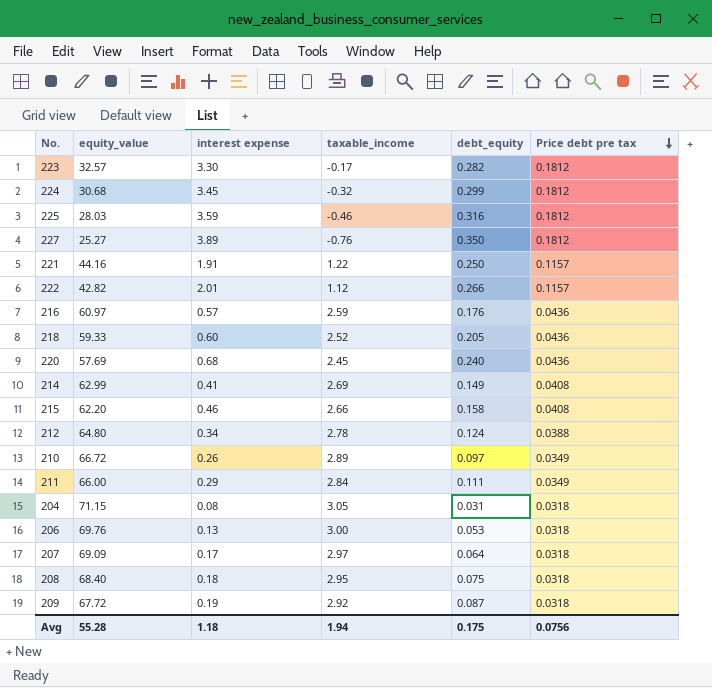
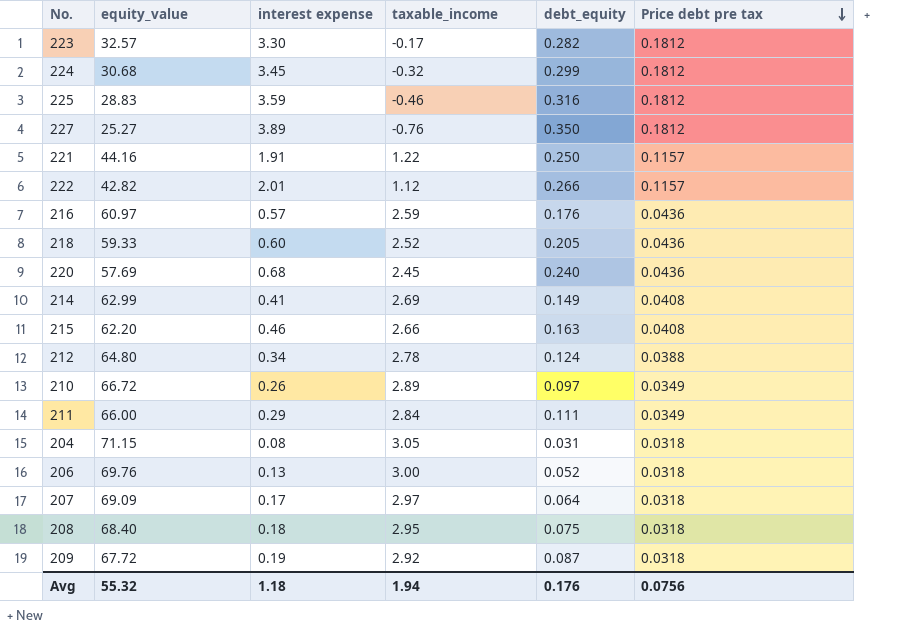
225 | equity_value: 28.03 -> 28.83
215 | debt_equity: 0.158 -> 0.163
206 | debt_equity: 0.053 -> 0.052
Avg | equity_value: 55.28 -> 55.32
Avg | debt_equity: 0.175 -> 0.176

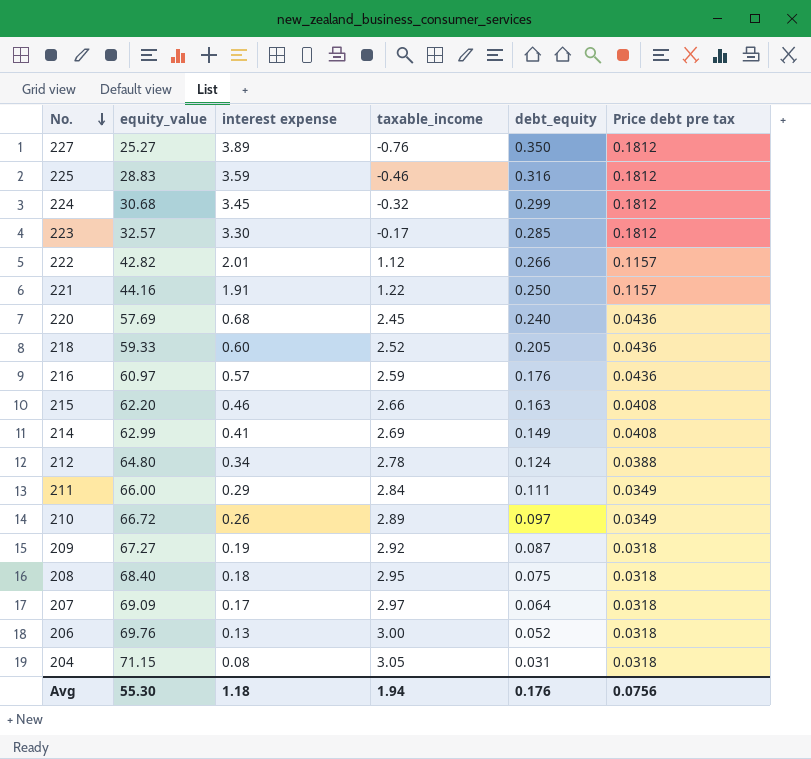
row order: Price debt pre tax descending -> No. descending
223 | debt_equity: 0.282 -> 0.285
209 | equity_value: 67.72 -> 67.27
Avg | equity_value: 55.32 -> 55.30

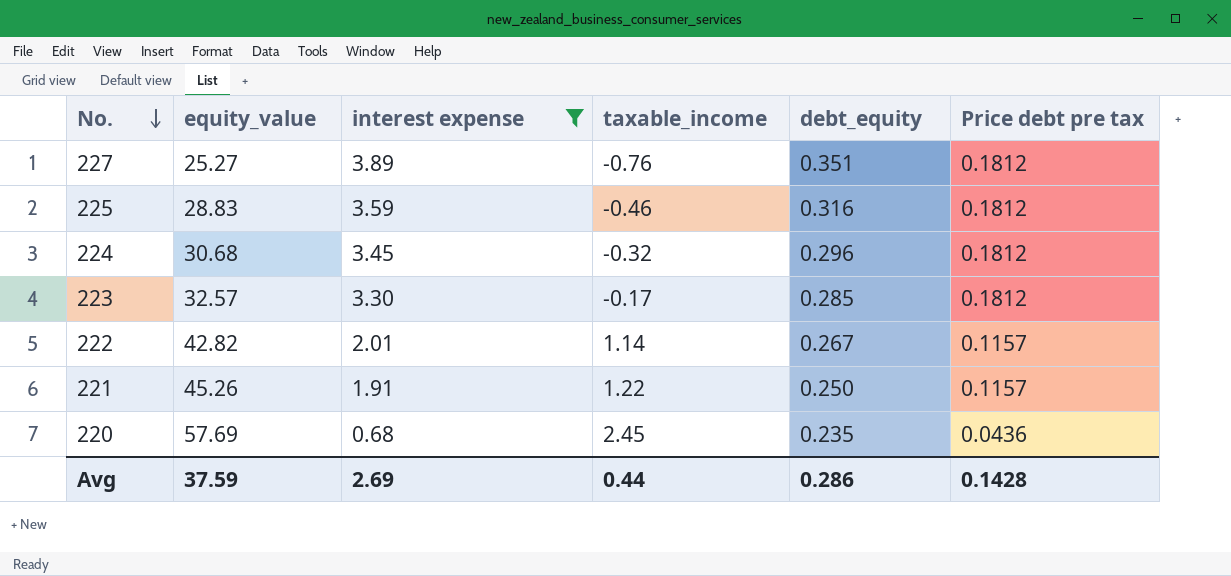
filter: none -> interest expense >= 0.68
227 | debt_equity: 0.350 -> 0.351
224 | debt_equity: 0.299 -> 0.296
222 | taxable_income: 1.12 -> 1.14
222 | debt_equity: 0.266 -> 0.267
221 | equity_value: 44.16 -> 45.26
220 | debt_equity: 0.240 -> 0.235
Avg | equity_value: 55.30 -> 37.59
Avg | interest expense: 1.18 -> 2.69
Avg | taxable_income: 1.94 -> 0.44
Avg | debt_equity: 0.176 -> 0.286
Avg | Price debt pre tax: 0.0756 -> 0.1428

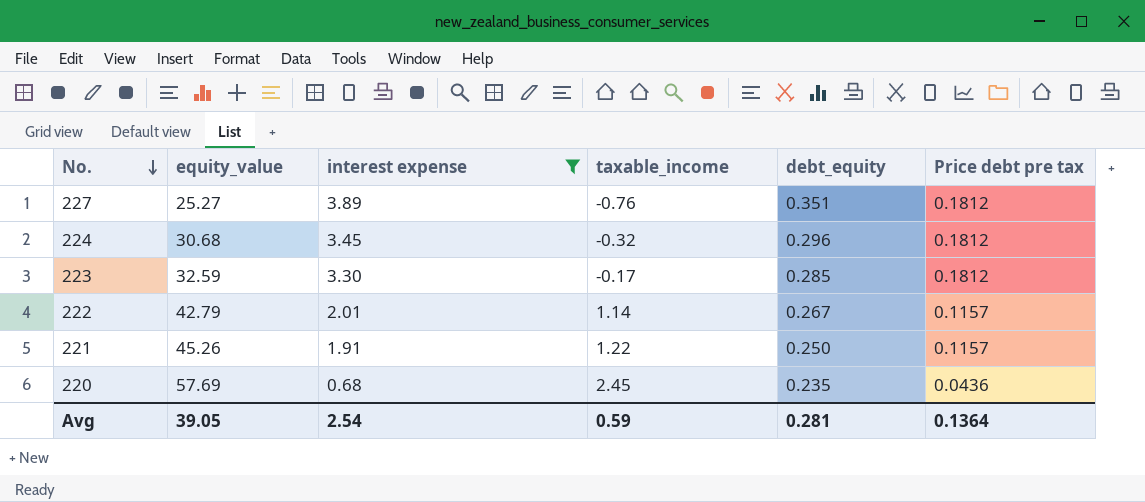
row 225: 28.83 | 3.59 | -0.46 | 0.316 | 0.1812 -> none
223 | equity_value: 32.57 -> 32.59
222 | equity_value: 42.82 -> 42.79
Avg | equity_value: 37.59 -> 39.05
Avg | interest expense: 2.69 -> 2.54
Avg | taxable_income: 0.44 -> 0.59
Avg | debt_equity: 0.286 -> 0.281
Avg | Price debt pre tax: 0.1428 -> 0.1364

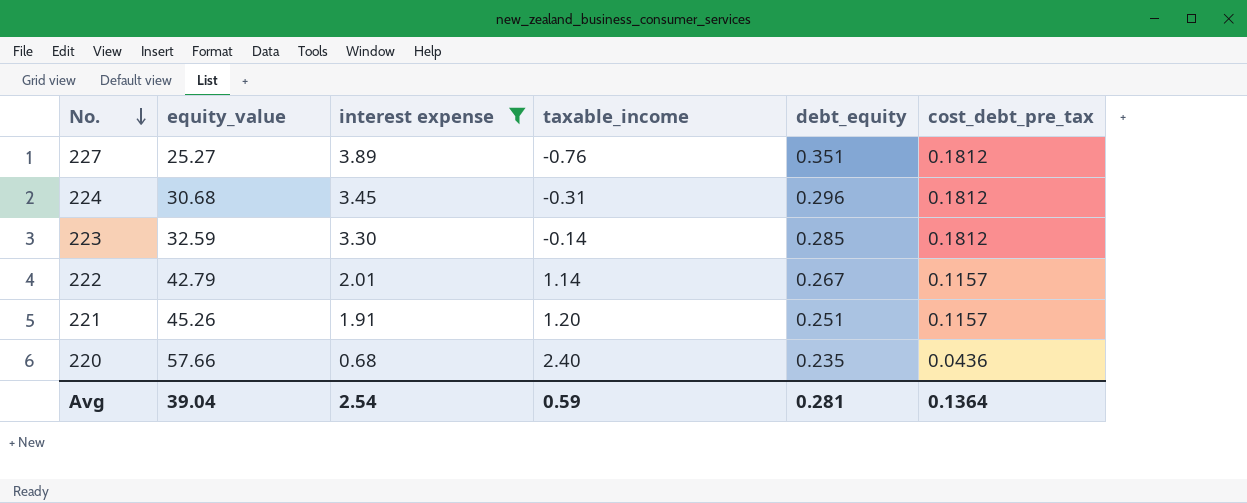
column name: Price debt pre tax -> cost_debt_pre_tax
224 | taxable_income: -0.32 -> -0.31
223 | taxable_income: -0.17 -> -0.14
221 | taxable_income: 1.22 -> 1.20
221 | debt_equity: 0.250 -> 0.251
220 | equity_value: 57.69 -> 57.66
220 | taxable_income: 2.45 -> 2.40
Avg | equity_value: 39.05 -> 39.04

